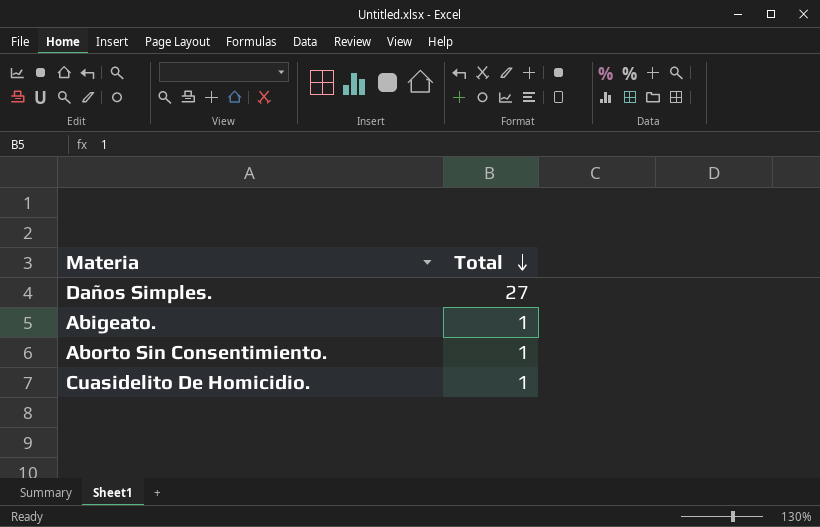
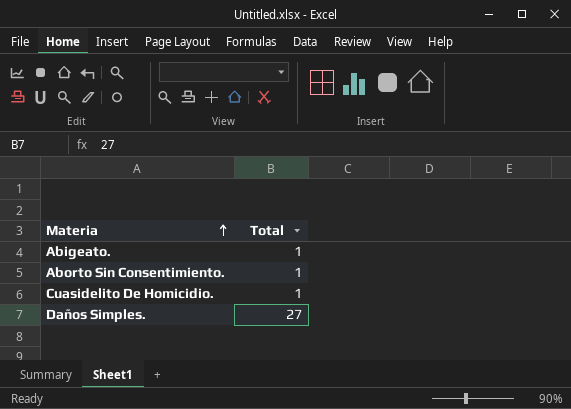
row order: Total descending -> Materia ascending

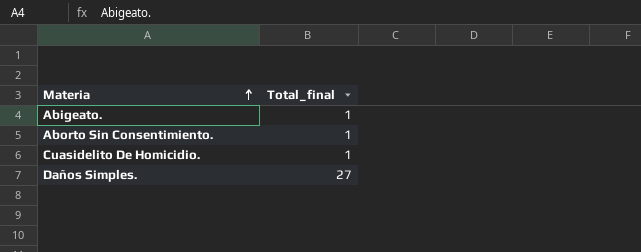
column name: Total -> Total_final

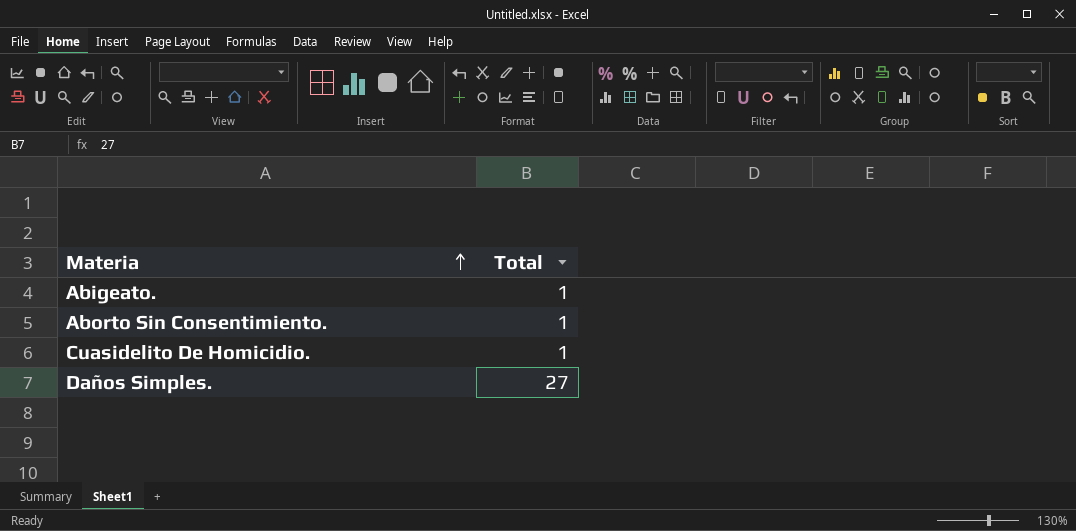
column name: Total_final -> Total

